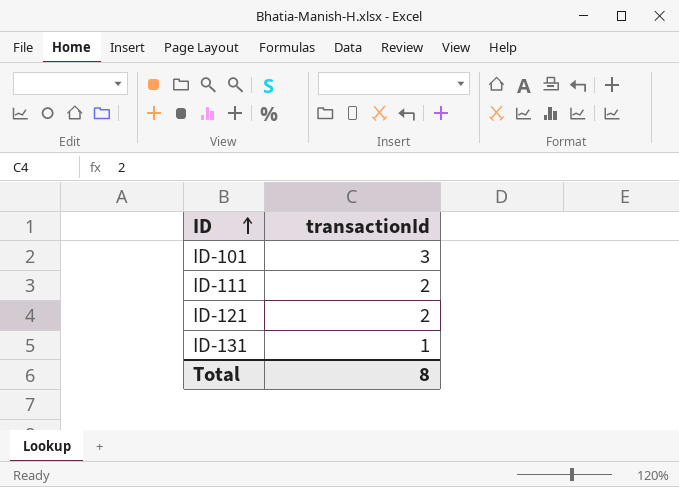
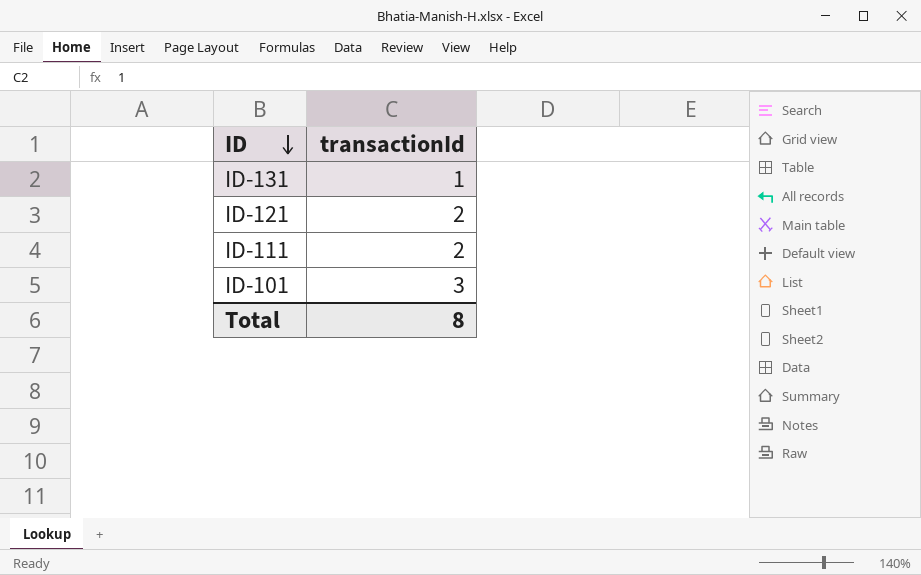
row order: ID ascending -> ID descending

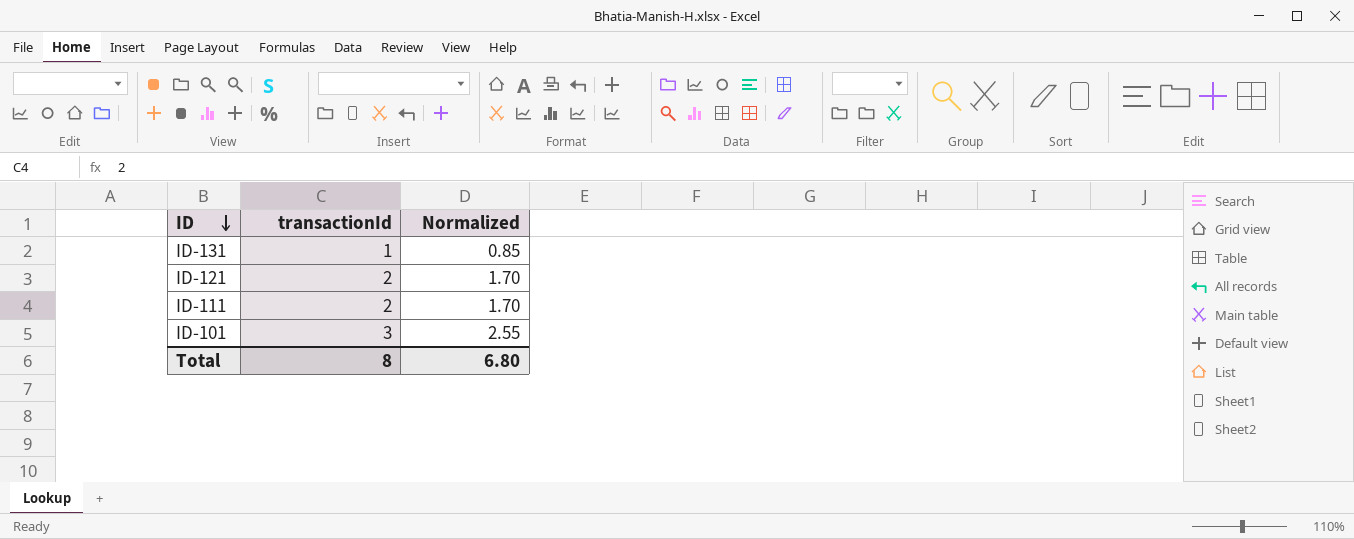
column Normalized | formula: none -> [transactionId] * 0.85

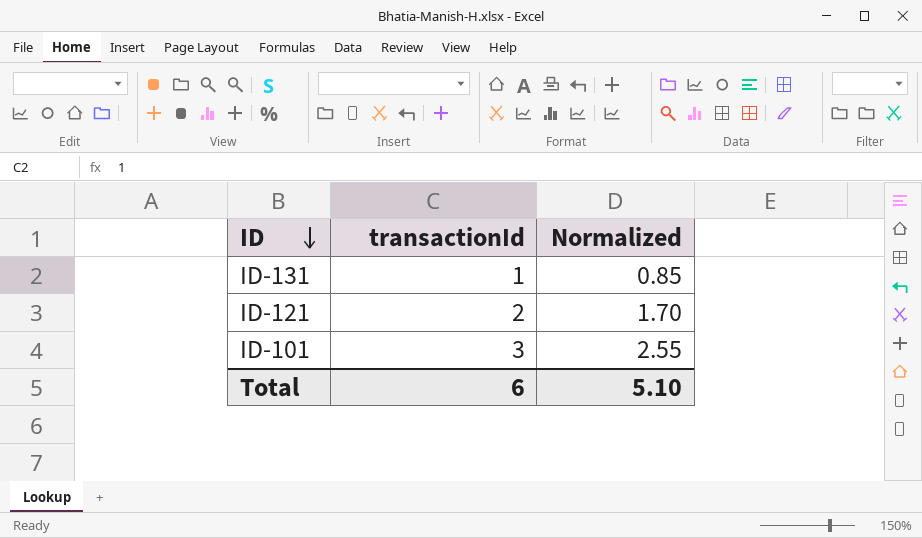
row ID-111: 2 | 1.70 -> none
Total | transactionId: 8 -> 6
Total | Normalized: 6.80 -> 5.10

